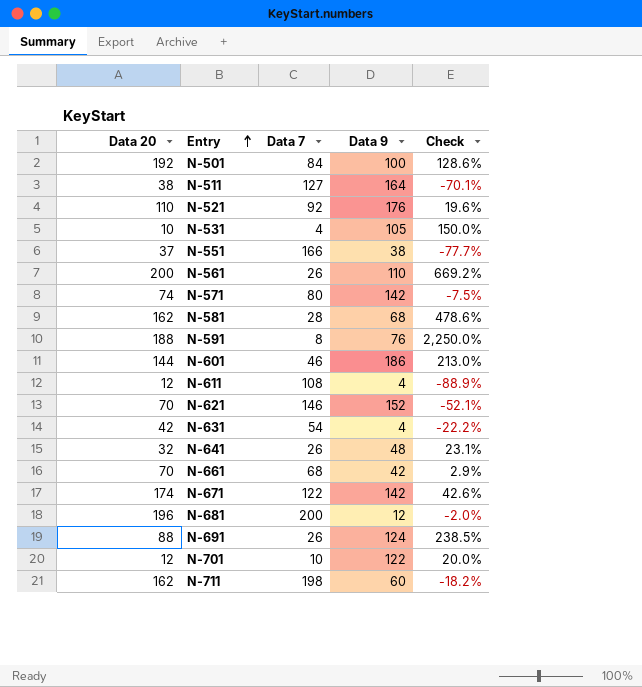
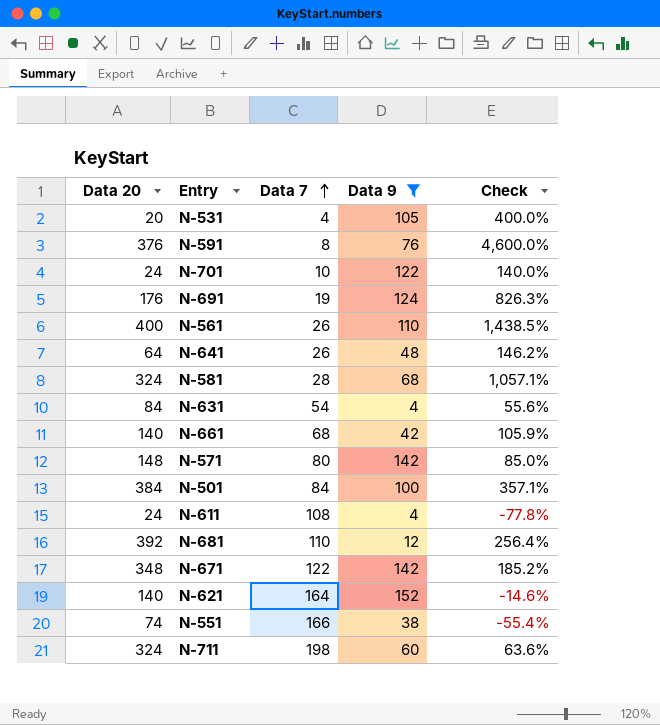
filter: none -> Data 9 <= 152
row order: Entry ascending -> Data 7 ascending
N-531 | Data 20: 10 -> 20
N-531 | Check: 150.0% -> 400.0%
N-591 | Data 20: 188 -> 376
N-591 | Check: 2,250.0% -> 4,600.0%
N-701 | Data 20: 12 -> 24
N-701 | Check: 20.0% -> 140.0%
N-691 | Data 20: 88 -> 176
N-691 | Data 7: 26 -> 19
N-691 | Check: 238.5% -> 826.3%
N-561 | Data 20: 200 -> 400
N-561 | Check: 669.2% -> 1,438.5%
N-641 | Data 20: 32 -> 64
N-641 | Check: 23.1% -> 146.2%
N-581 | Data 20: 162 -> 324
N-581 | Check: 478.6% -> 1,057.1%
N-631 | Data 20: 42 -> 84
N-631 | Check: -22.2% -> 55.6%
N-661 | Data 20: 70 -> 140
N-661 | Check: 2.9% -> 105.9%
N-571 | Data 20: 74 -> 148
N-571 | Check: -7.5% -> 85.0%
N-501 | Data 20: 192 -> 384
N-501 | Check: 128.6% -> 357.1%
N-611 | Data 20: 12 -> 24
N-611 | Check: -88.9% -> -77.8%
N-681 | Data 20: 196 -> 392
N-681 | Data 7: 200 -> 110
N-681 | Check: -2.0% -> 256.4%
N-671 | Data 20: 174 -> 348
N-671 | Check: 42.6% -> 185.2%
N-621 | Data 20: 70 -> 140
N-621 | Data 7: 146 -> 164
N-621 | Check: -52.1% -> -14.6%
N-551 | Data 20: 37 -> 74
N-551 | Check: -77.7% -> -55.4%
N-711 | Data 20: 162 -> 324
N-711 | Check: -18.2% -> 63.6%

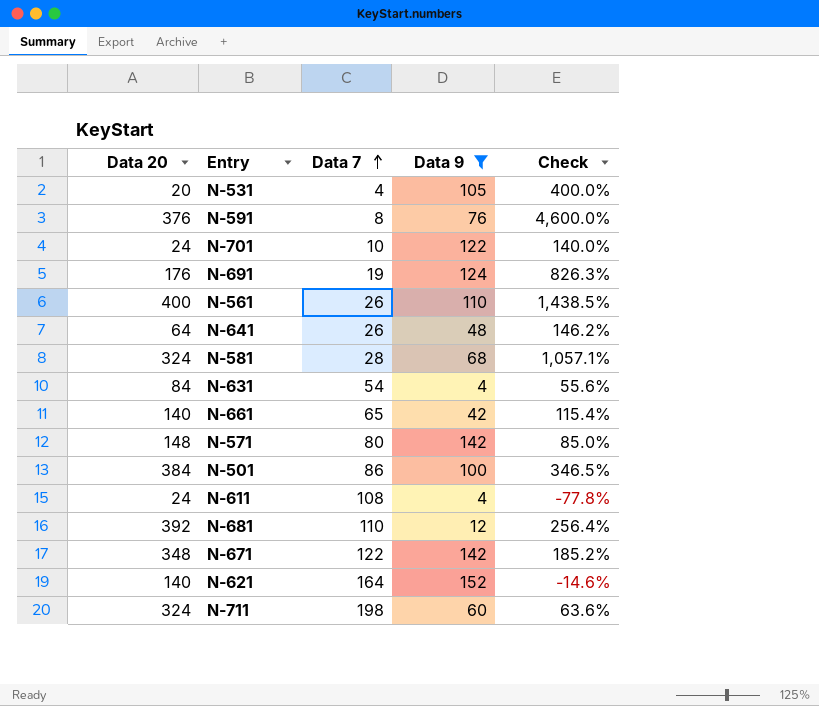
row N-551: 74 | 166 | 38 | -55.4% -> none
N-661 | Data 7: 68 -> 65
N-661 | Check: 105.9% -> 115.4%
N-501 | Data 7: 84 -> 86
N-501 | Check: 357.1% -> 346.5%

